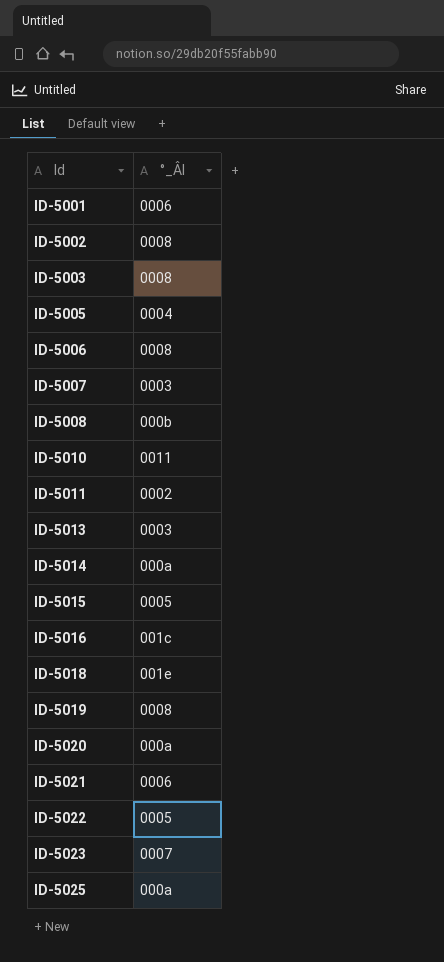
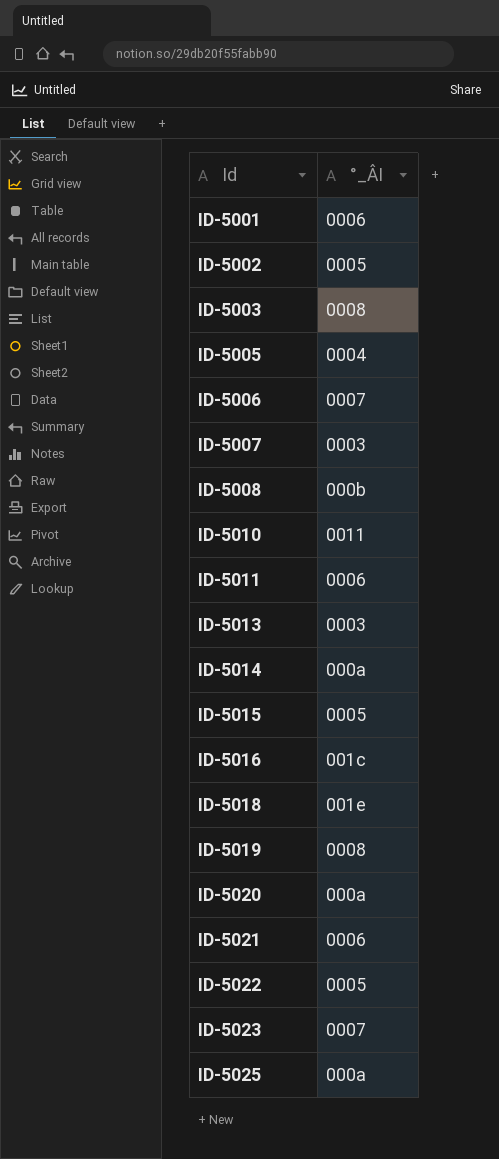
ID-5002 | °_ÂI: 0008 -> 0005
ID-5006 | °_ÂI: 0008 -> 0007
ID-5011 | °_ÂI: 0002 -> 0006

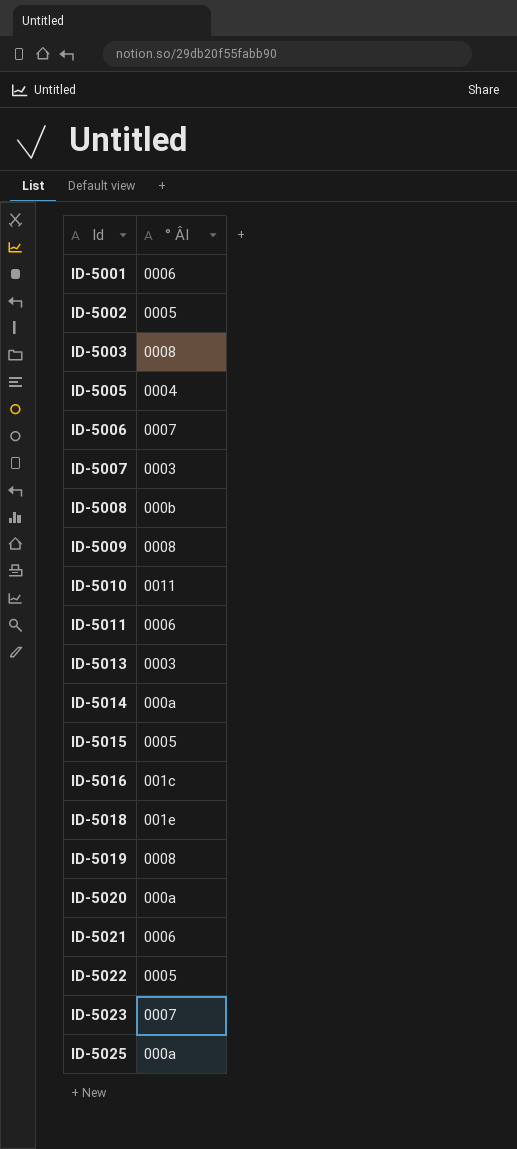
column name: °_ÂI -> ° ÂI
row ID-5009: none -> 0008

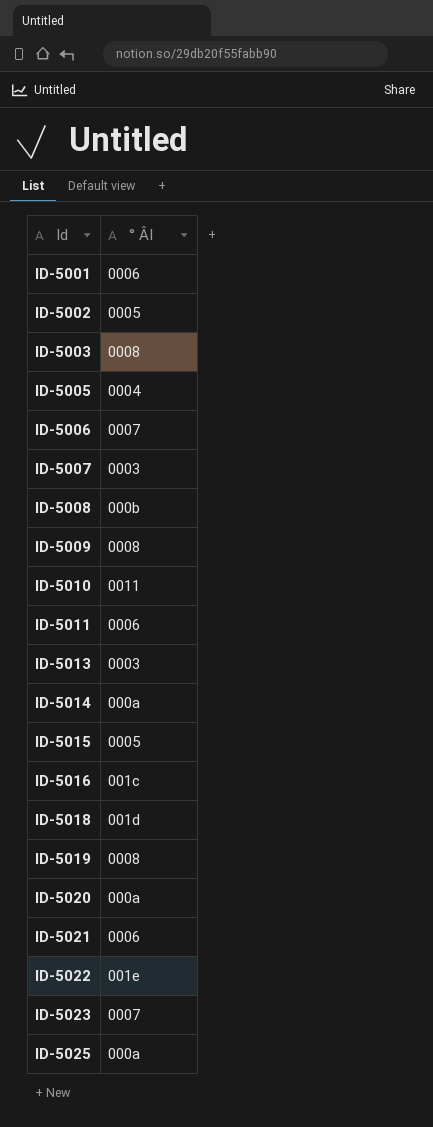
ID-5018 | ° ÂI: 001e -> 001d
ID-5022 | ° ÂI: 0005 -> 001e

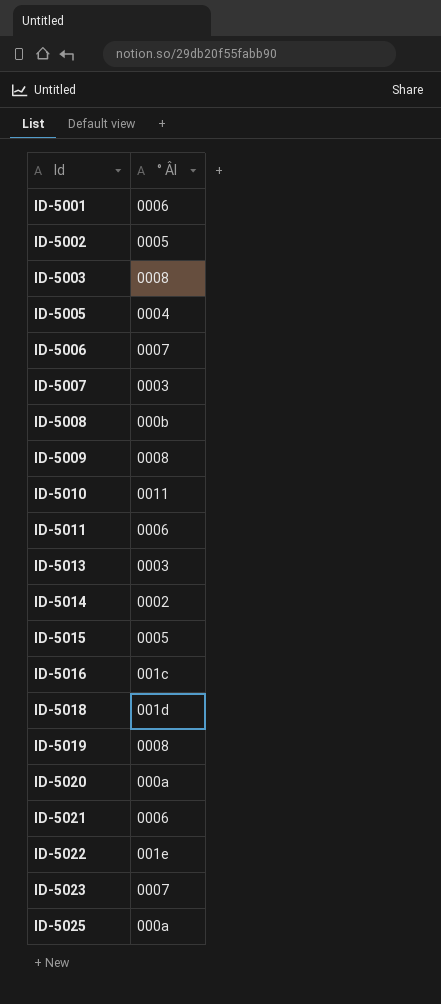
ID-5014 | ° ÂI: 000a -> 0002

